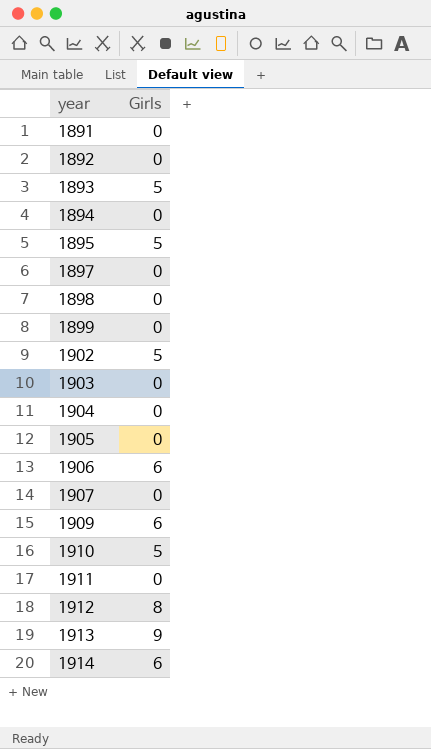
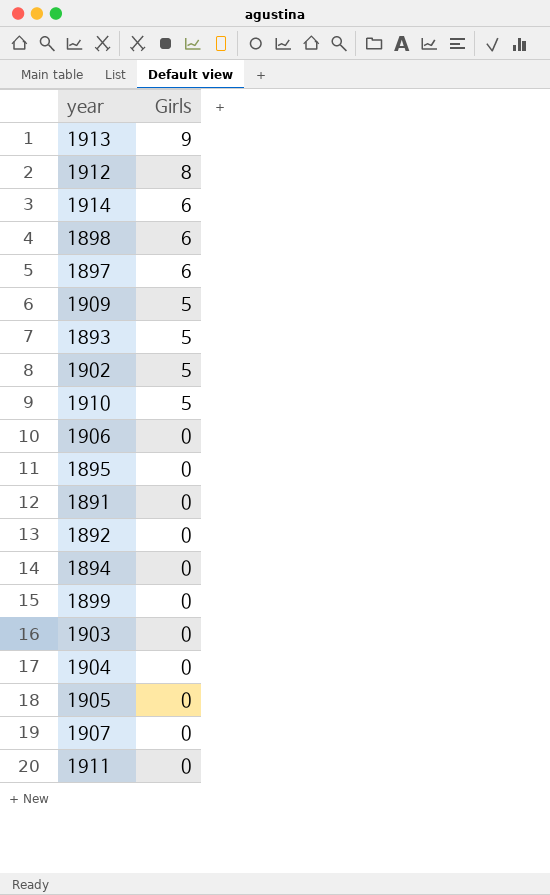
row order: year ascending -> Girls descending
1898 | Girls: 0 -> 6
1897 | Girls: 0 -> 6
1909 | Girls: 6 -> 5
1906 | Girls: 6 -> 0
1895 | Girls: 5 -> 0

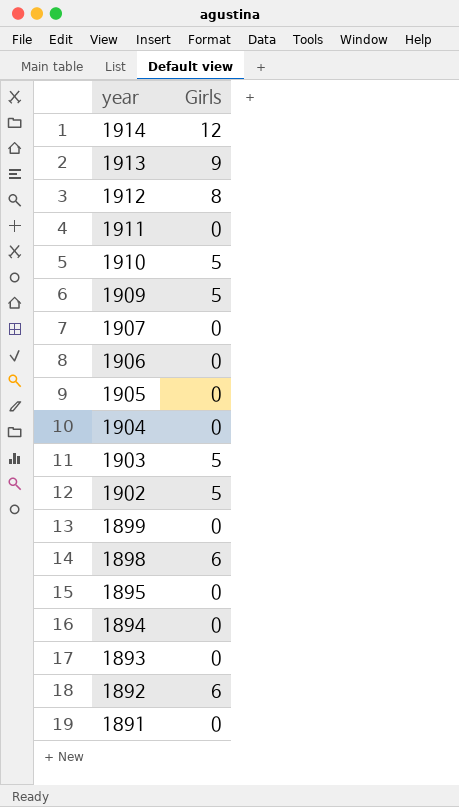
row order: Girls descending -> year descending
row 1897: 6 -> none
1914 | Girls: 6 -> 12
1903 | Girls: 0 -> 5
1893 | Girls: 5 -> 0
1892 | Girls: 0 -> 6

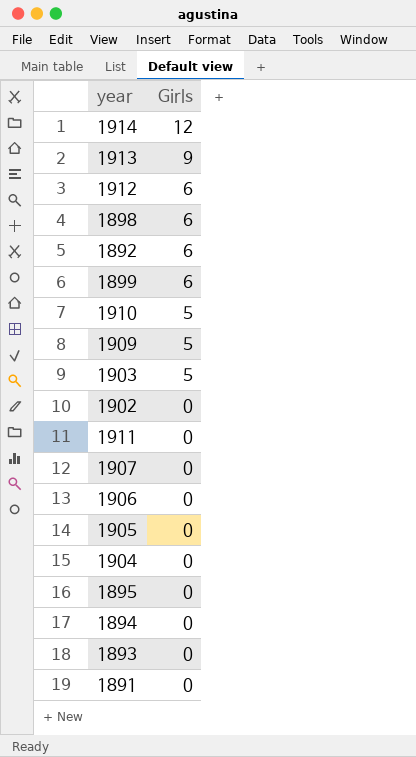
row order: year descending -> Girls descending
1912 | Girls: 8 -> 6
1899 | Girls: 0 -> 6
1902 | Girls: 5 -> 0

